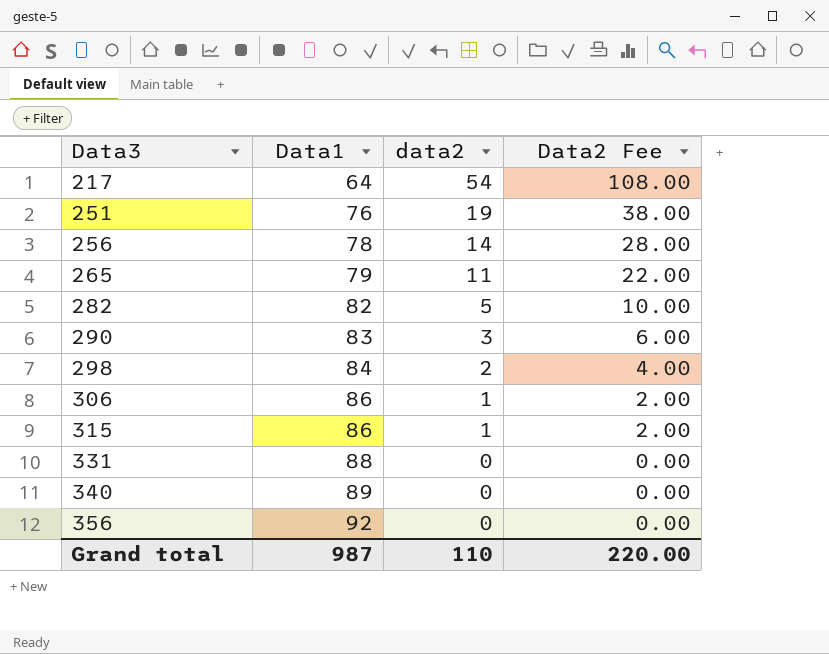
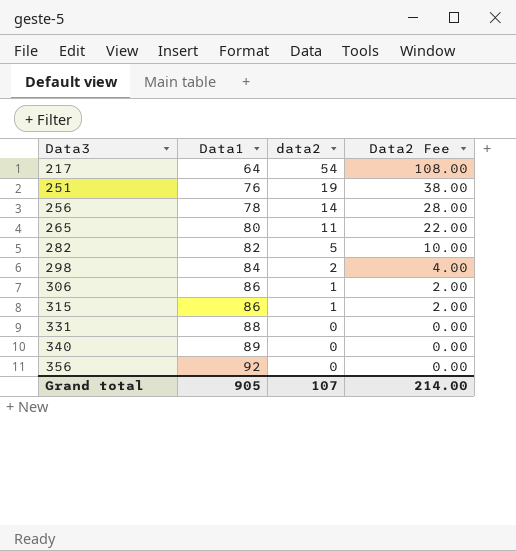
row 290: 83 | 3 | 6.00 -> none
265 | Data1: 79 -> 80
Grand total | Data1: 987 -> 905
Grand total | data2: 110 -> 107
Grand total | Data2 Fee: 220.00 -> 214.00

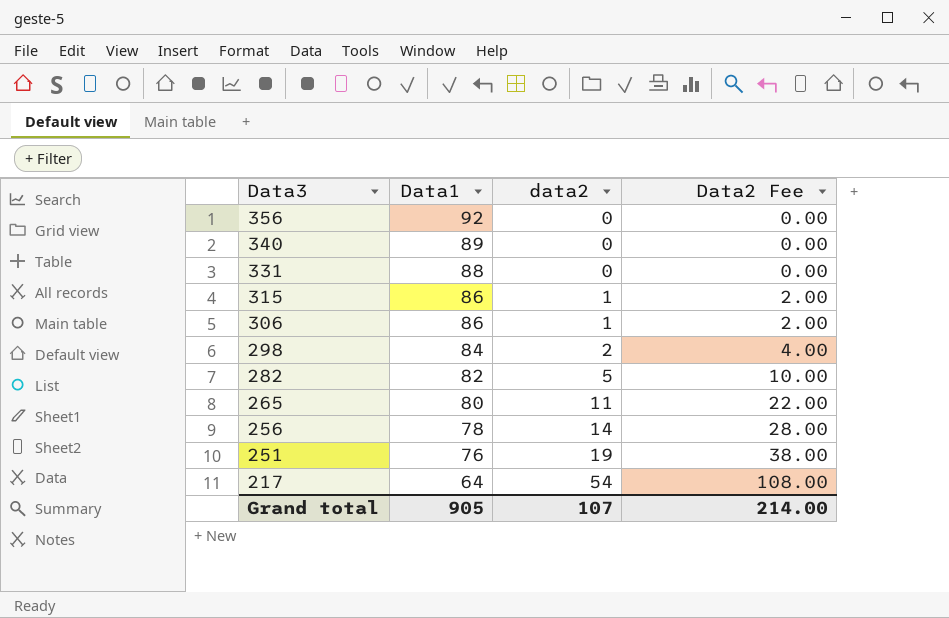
row order: Data3 ascending -> Data3 descending

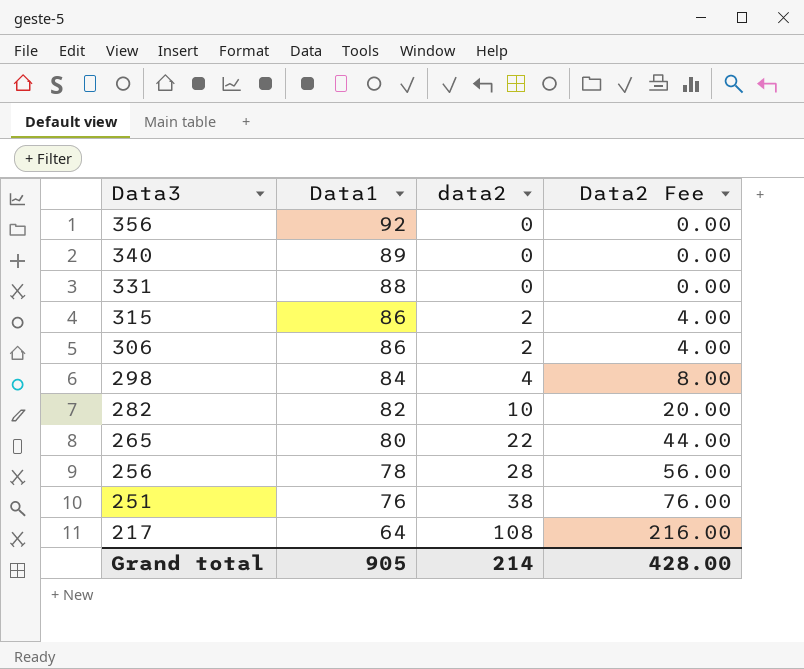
315 | data2: 1 -> 2
315 | Data2 Fee: 2.00 -> 4.00
306 | data2: 1 -> 2
306 | Data2 Fee: 2.00 -> 4.00
298 | data2: 2 -> 4
298 | Data2 Fee: 4.00 -> 8.00
282 | data2: 5 -> 10
282 | Data2 Fee: 10.00 -> 20.00
265 | data2: 11 -> 22
265 | Data2 Fee: 22.00 -> 44.00
256 | data2: 14 -> 28
256 | Data2 Fee: 28.00 -> 56.00
251 | data2: 19 -> 38
251 | Data2 Fee: 38.00 -> 76.00
217 | data2: 54 -> 108
217 | Data2 Fee: 108.00 -> 216.00
Grand total | data2: 107 -> 214
Grand total | Data2 Fee: 214.00 -> 428.00

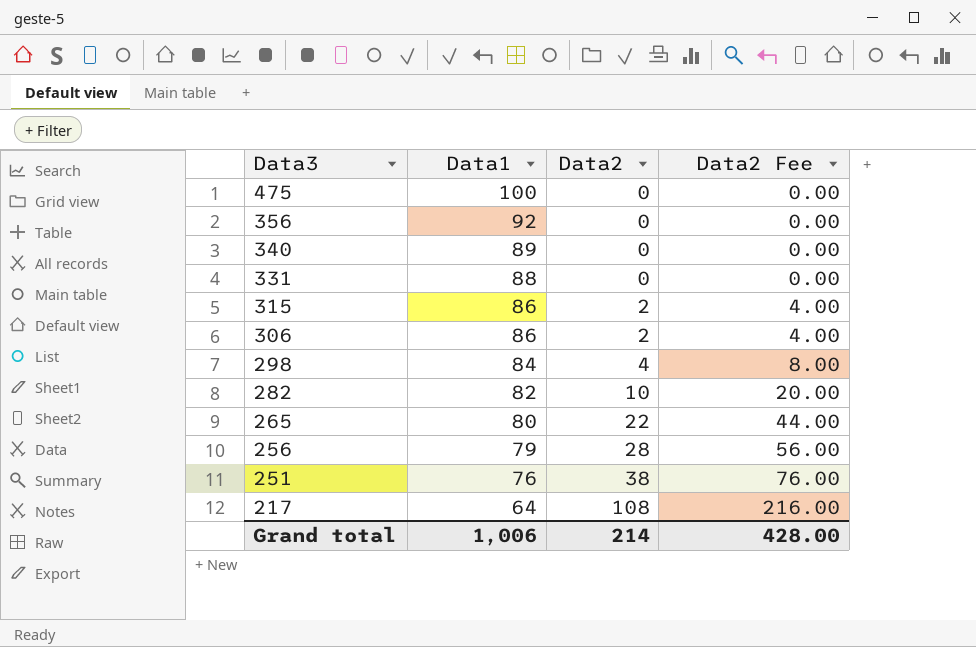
column name: data2 -> Data2
row 475: none -> 100 | 0 | 0.00
256 | Data1: 78 -> 79
Grand total | Data1: 905 -> 1,006

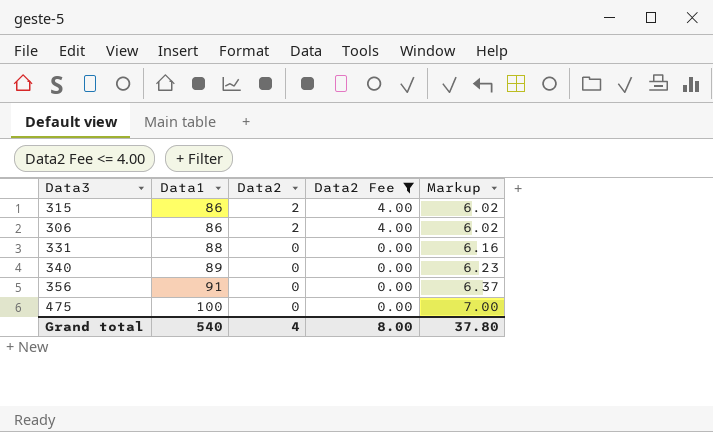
filter: none -> Data2 Fee <= 4.00
row order: Data3 descending -> Data1 ascending
column Markup | formula: none -> [Data1] * 0.07
356 | Data1: 92 -> 91
Grand total | Data1: 1,006 -> 540
Grand total | Data2: 214 -> 4
Grand total | Data2 Fee: 428.00 -> 8.00

